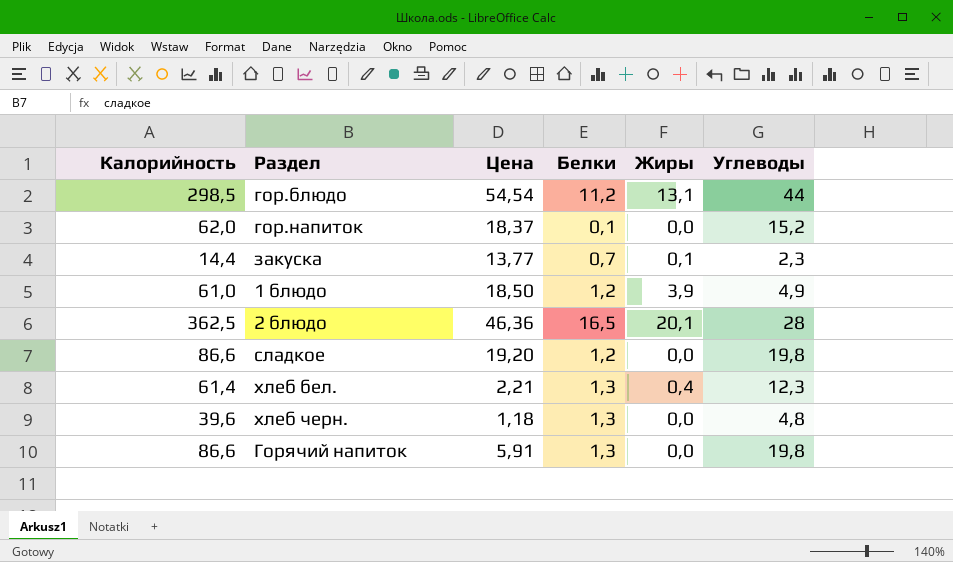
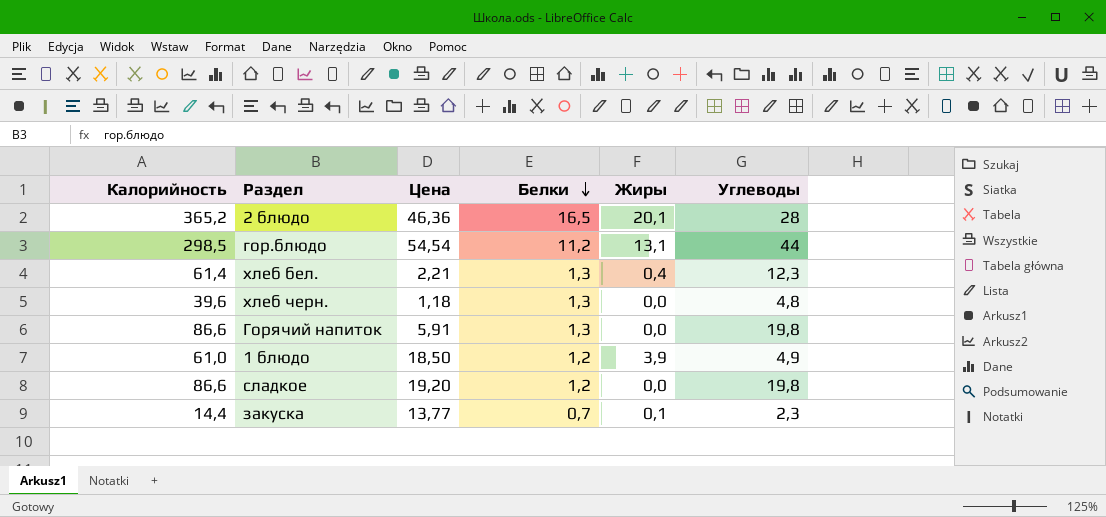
row order: none -> Белки descending
row гор.напиток: 62,0 | 18,37 | 0,1 | 0,0 | 15,2 -> none
2 блюдо | Калорийность: 362,5 -> 365,2

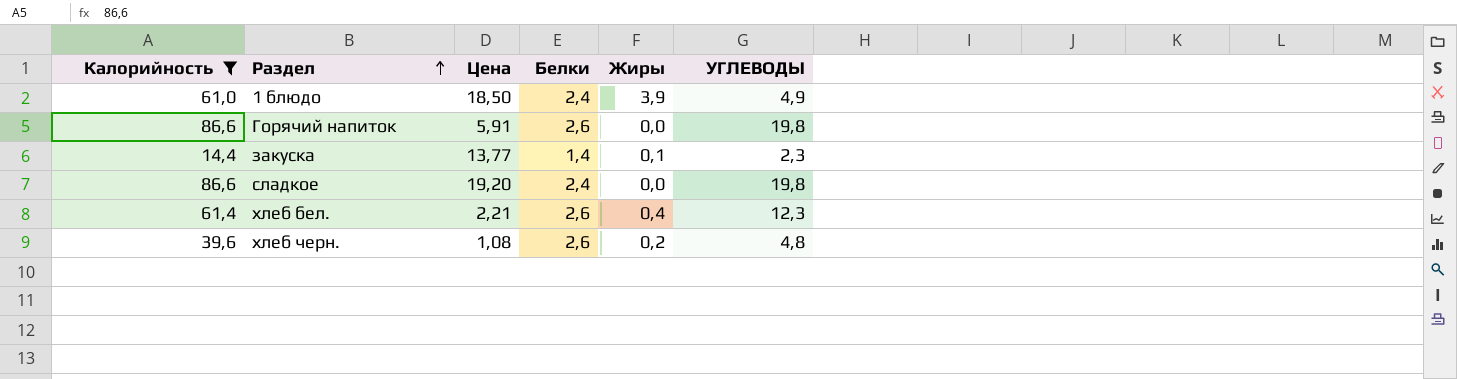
filter: none -> Калорийность <= 86,6
row order: Белки descending -> Раздел ascending
column name: Углеводы -> УГЛЕВОДЫ
1 блюдо | Белки: 1,2 -> 2,4
Горячий напиток | Белки: 1,3 -> 2,6
закуска | Белки: 0,7 -> 1,4
сладкое | Белки: 1,2 -> 2,4
хлеб бел. | Белки: 1,3 -> 2,6
хлеб черн. | Цена: 1,18 -> 1,08
хлеб черн. | Белки: 1,3 -> 2,6
хлеб черн. | Жиры: 0,0 -> 0,2

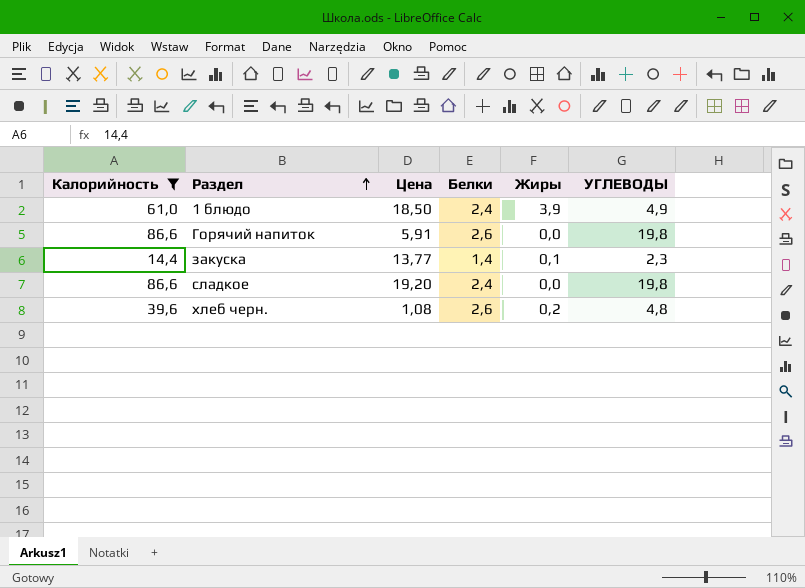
row хлеб бел.: 61,4 | 2,21 | 2,6 | 0,4 | 12,3 -> none

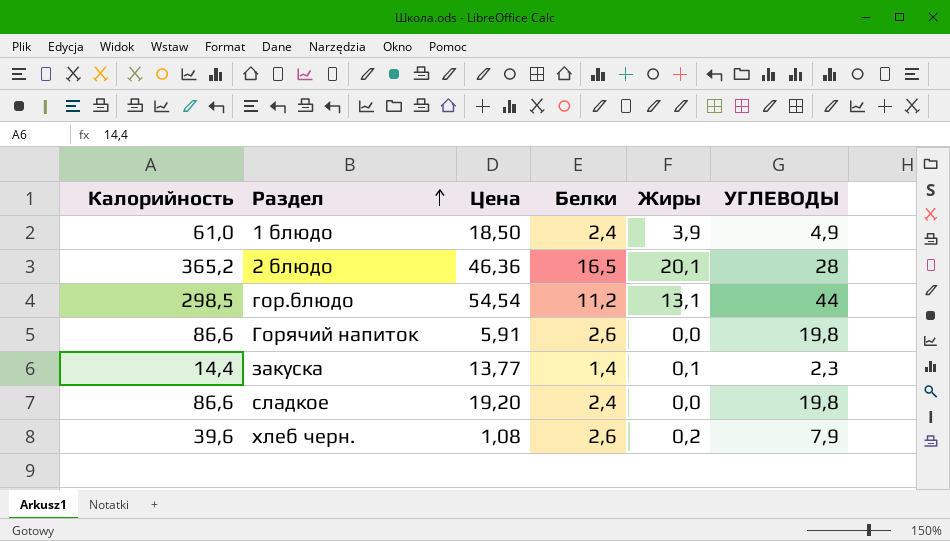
filter: Калорийность <= 86,6 -> none
хлеб черн. | УГЛЕВОДЫ: 4,8 -> 7,9

